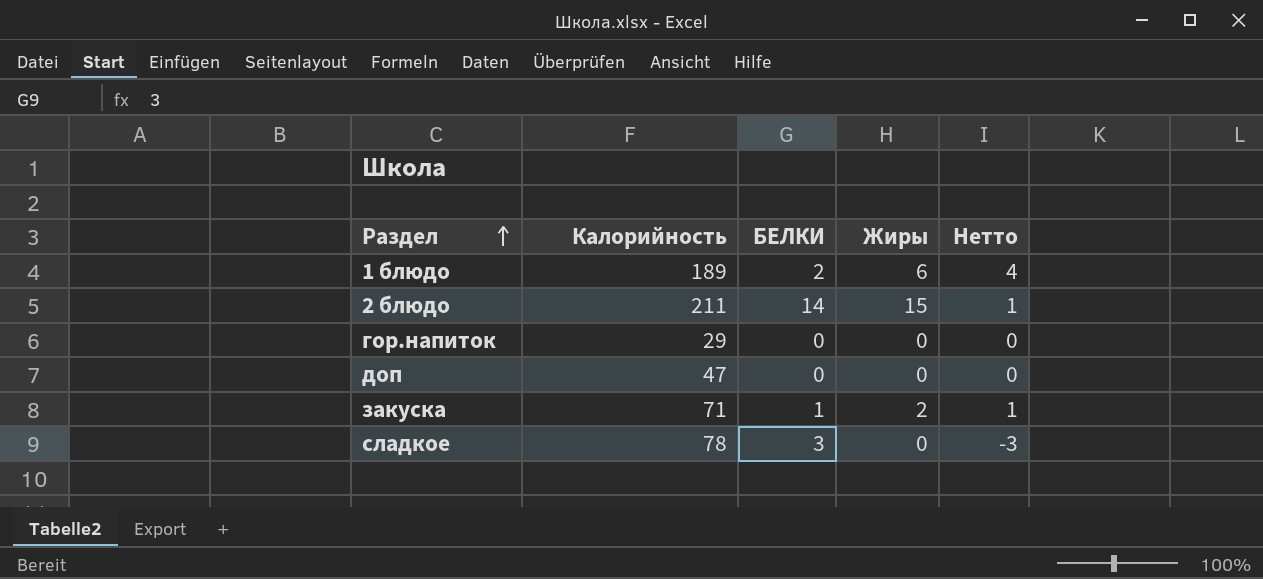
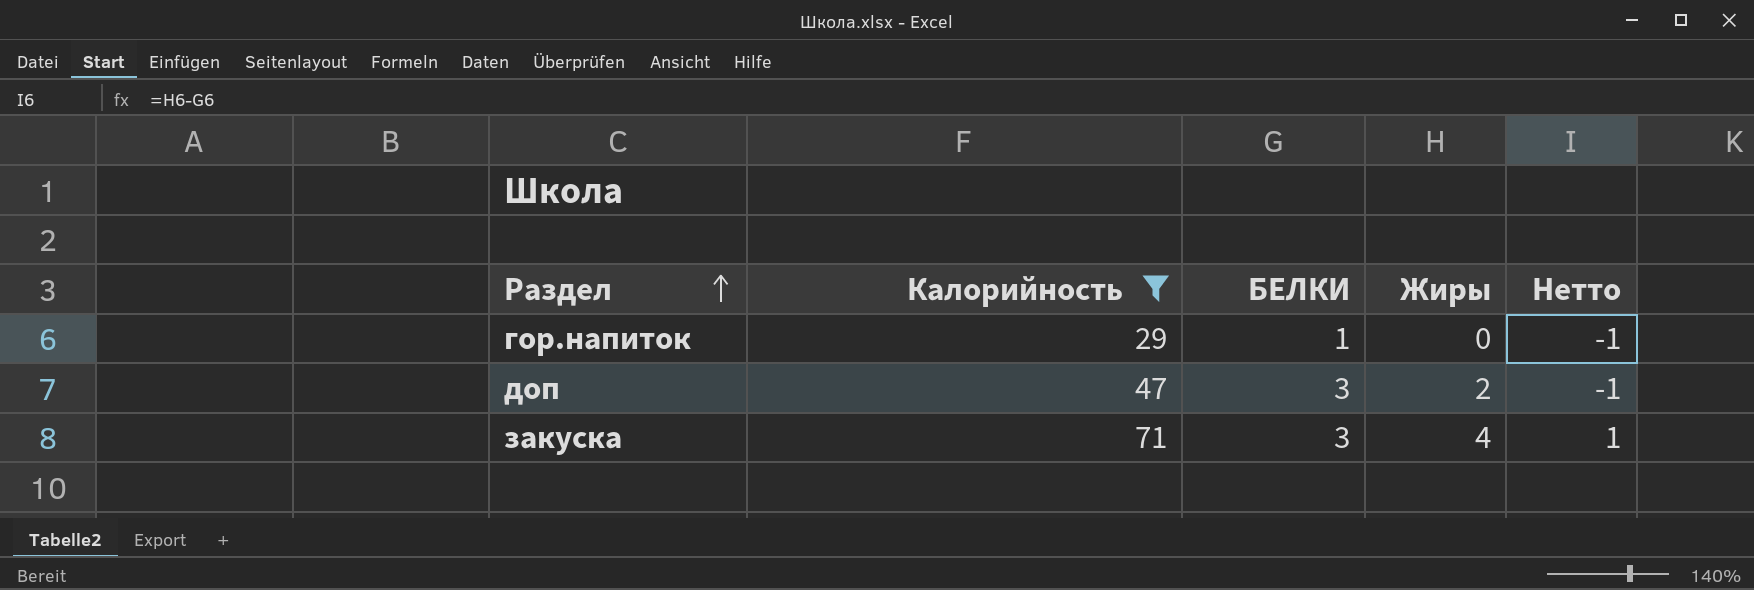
filter: none -> Калорийность <= 71
гор.напиток | БЕЛКИ: 0 -> 1
гор.напиток | Нетто: 0 -> -1
доп | БЕЛКИ: 0 -> 3
доп | Жиры: 0 -> 2
доп | Нетто: 0 -> -1
закуска | БЕЛКИ: 1 -> 3
закуска | Жиры: 2 -> 4

